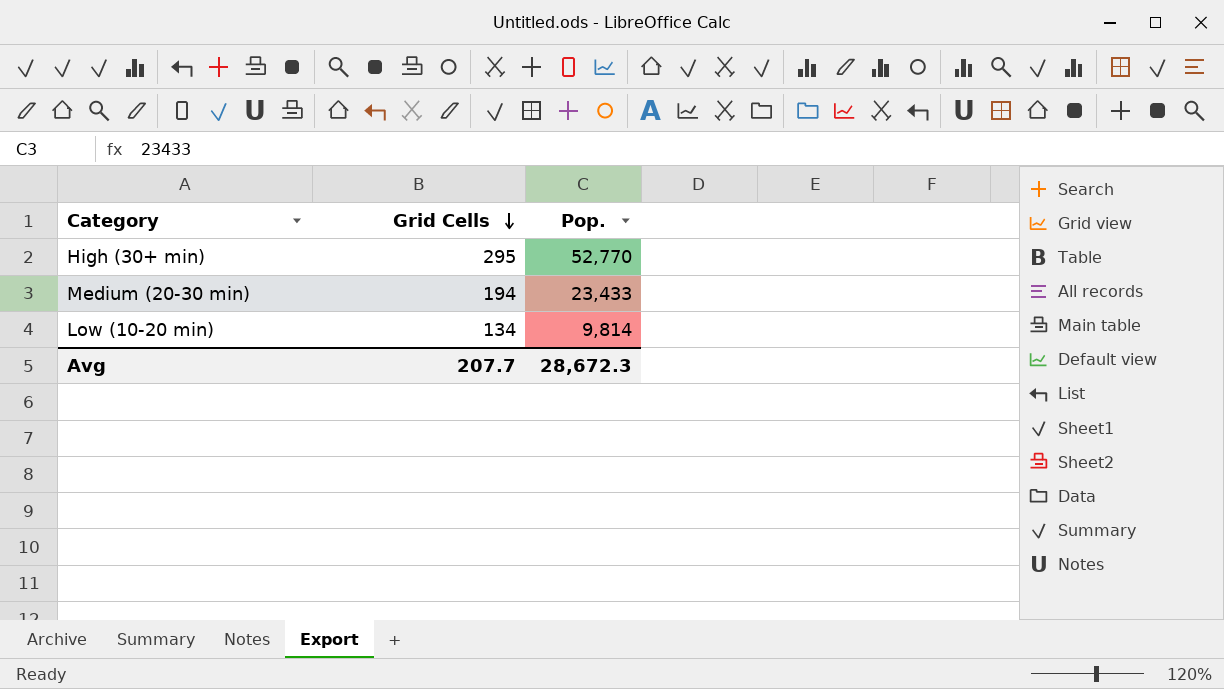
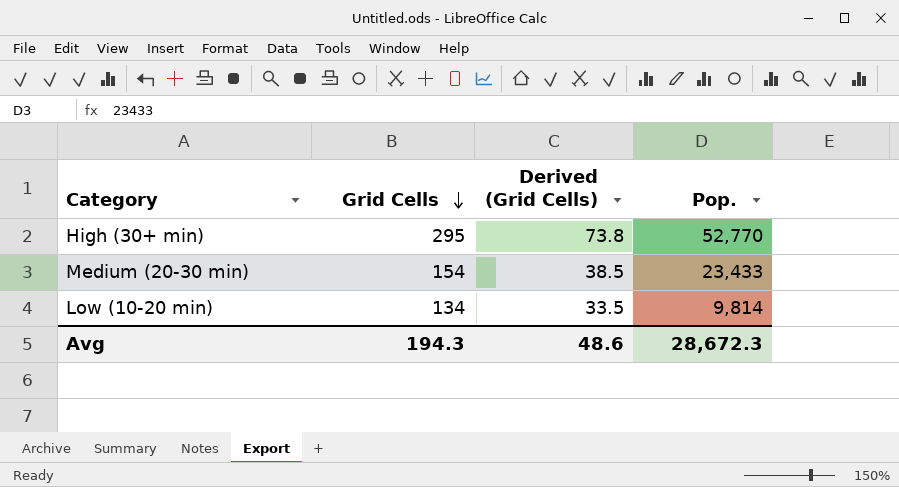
column Derived (Grid Cells) | formula: none -> [Grid Cells] * 0.25
Medium (20-30 min) | Grid Cells: 194 -> 154
Avg | Grid Cells: 207.7 -> 194.3

